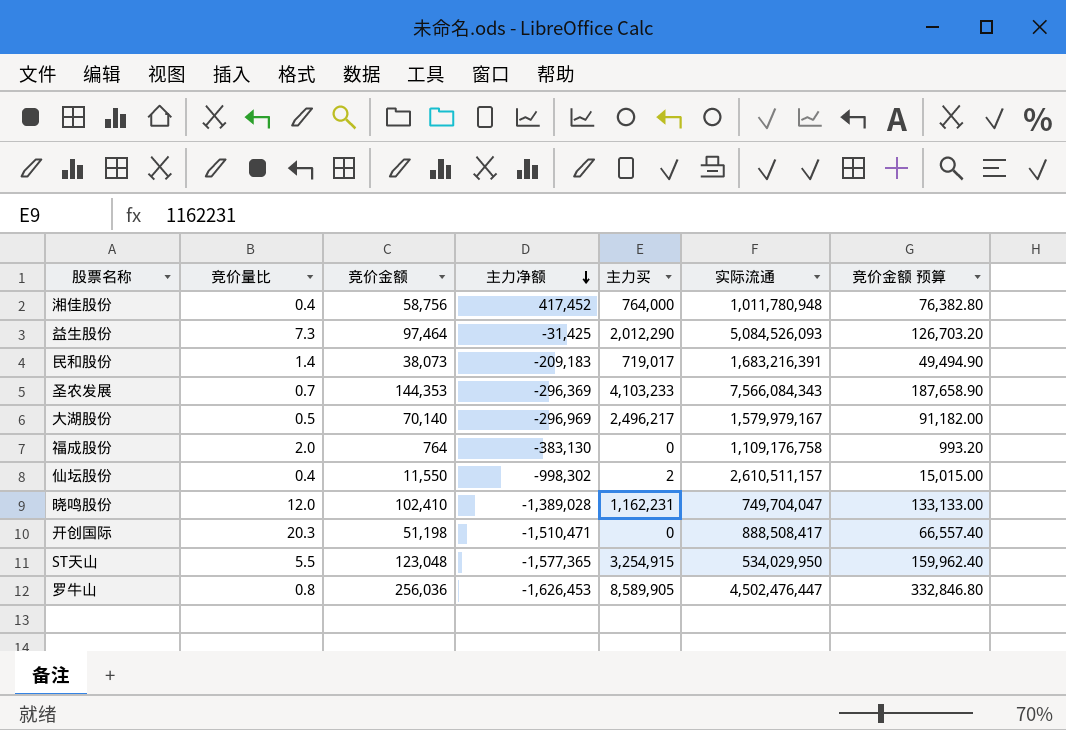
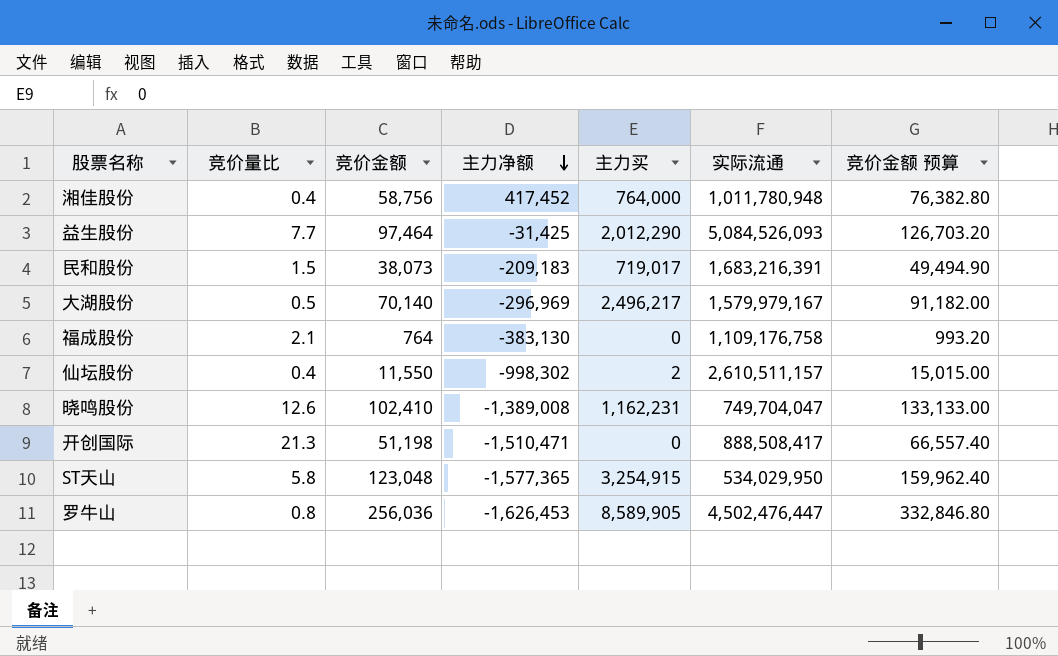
row 圣农发展: 0.7 | 144,353 | -296,369 | 4,103,233 | 7,566,084,343 | 187,658.90 -> none
益生股份 | 竞价量比: 7.3 -> 7.7
民和股份 | 竞价量比: 1.4 -> 1.5
福成股份 | 竞价量比: 2.0 -> 2.1
晓鸣股份 | 竞价量比: 12.0 -> 12.6
晓鸣股份 | 主力净额: -1,389,028 -> -1,389,008
开创国际 | 竞价量比: 20.3 -> 21.3
ST天山 | 竞价量比: 5.5 -> 5.8

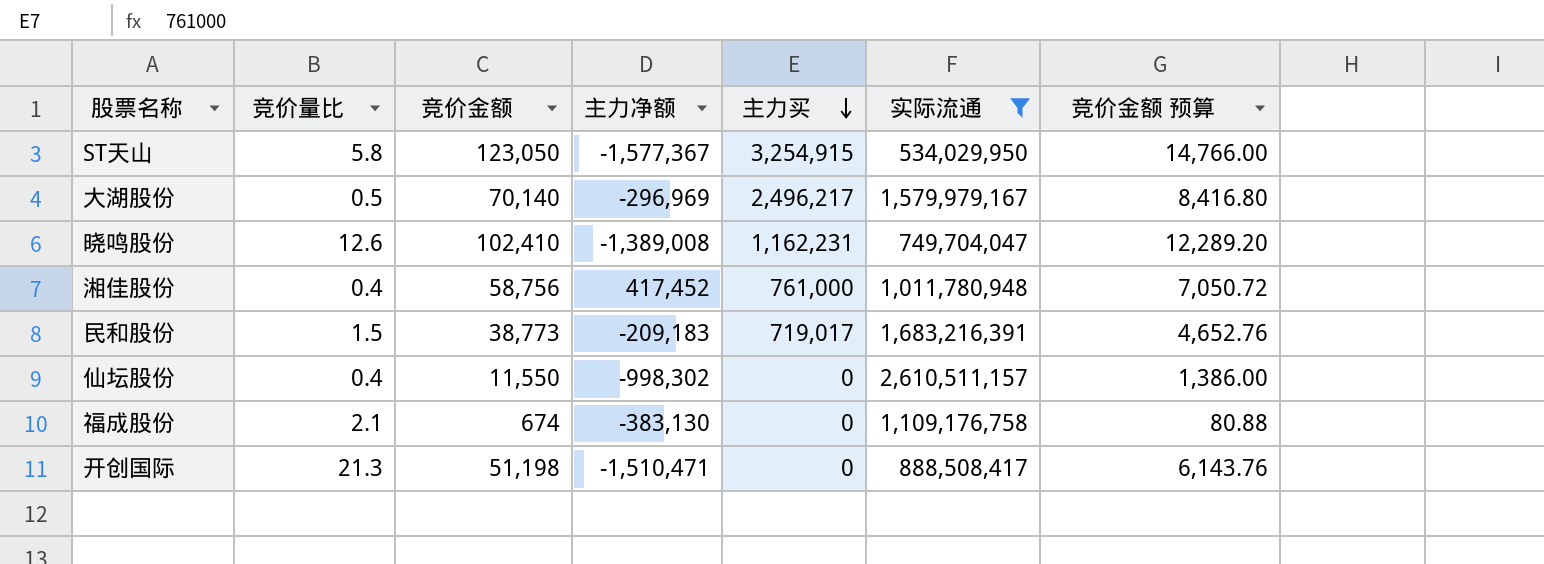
filter: none -> 实际流通 <= 2,610,511,157
row order: 主力净额 descending -> 主力买 descending
column 竞价金额 预算 | formula: [竞价金额] * 1.3 -> [竞价金额] * 0.12
ST天山 | 竞价金额: 123,048 -> 123,050
ST天山 | 主力净额: -1,577,365 -> -1,577,367
湘佳股份 | 主力买: 764,000 -> 761,000
民和股份 | 竞价金额: 38,073 -> 38,773
仙坛股份 | 主力买: 2 -> 0
福成股份 | 竞价金额: 764 -> 674

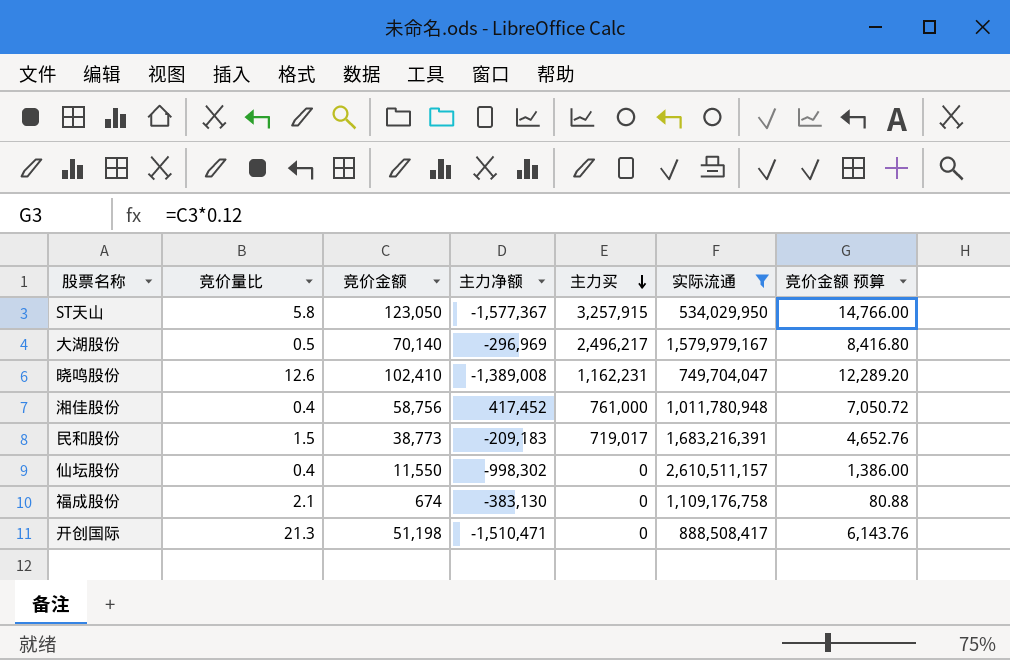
ST天山 | 主力买: 3,254,915 -> 3,257,915

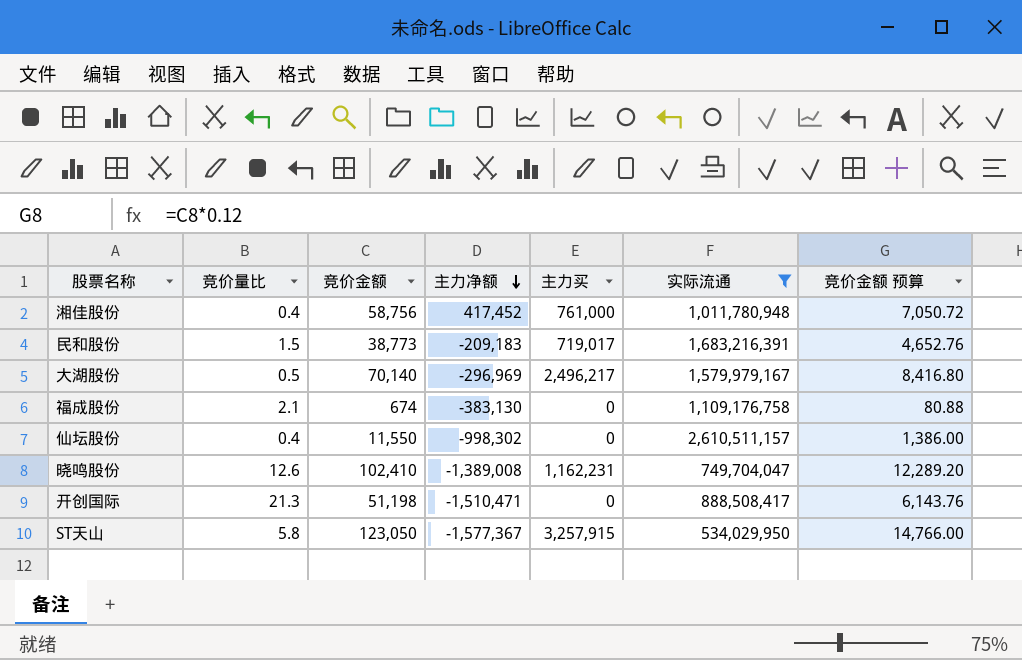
row order: 主力买 descending -> 主力净额 descending

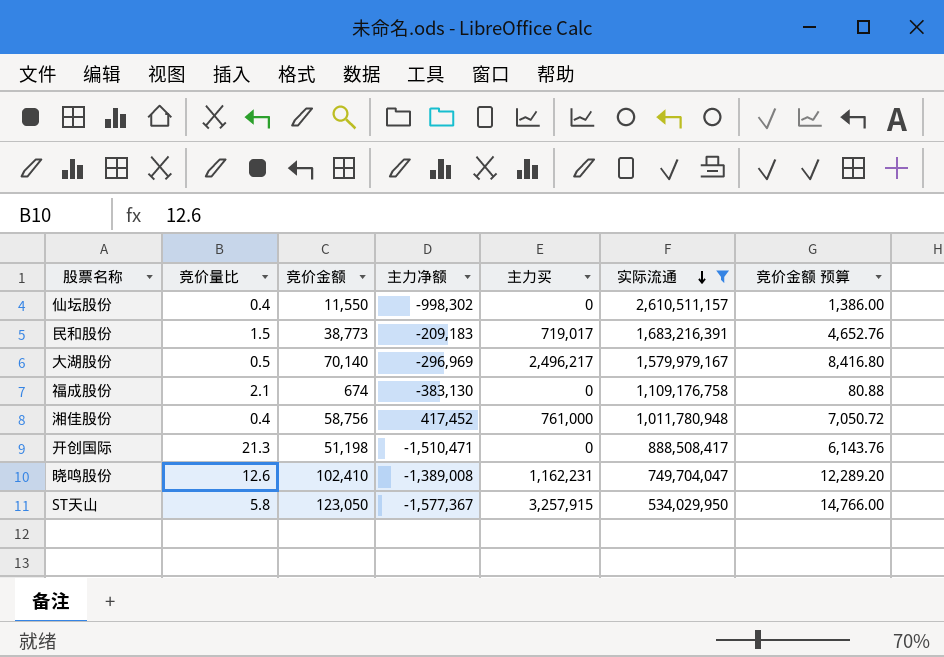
row order: 主力净额 descending -> 实际流通 descending

